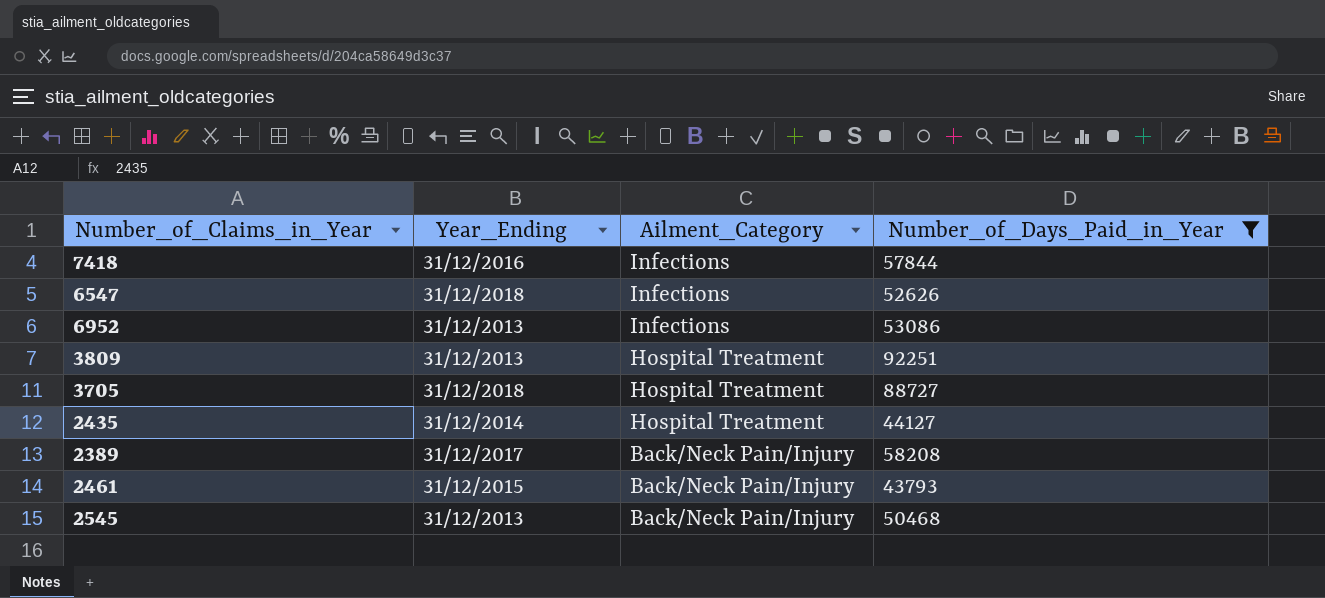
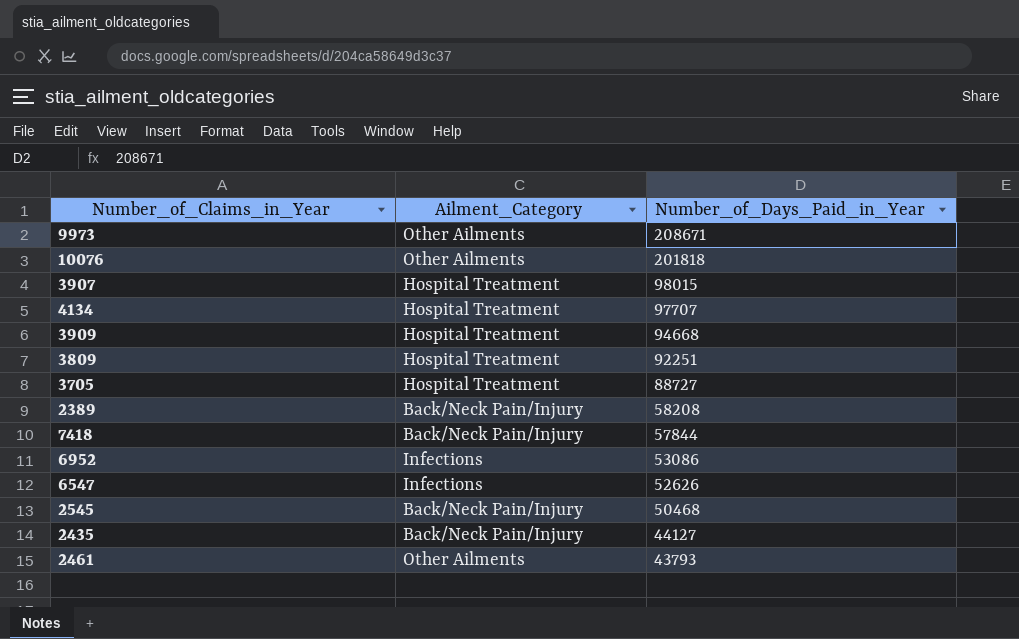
filter: Number_of_Days_Paid_in_Year <= 92251 -> none
row order: Ailment_Category descending -> Number_of_Days_Paid_in_Year descending
column Year_Ending | position: 2 -> none
7418 | Ailment_Category: Infections -> Back/Neck Pain/Injury
2435 | Ailment_Category: Hospital Treatment -> Back/Neck Pain/Injury
2461 | Ailment_Category: Back/Neck Pain/Injury -> Other Ailments

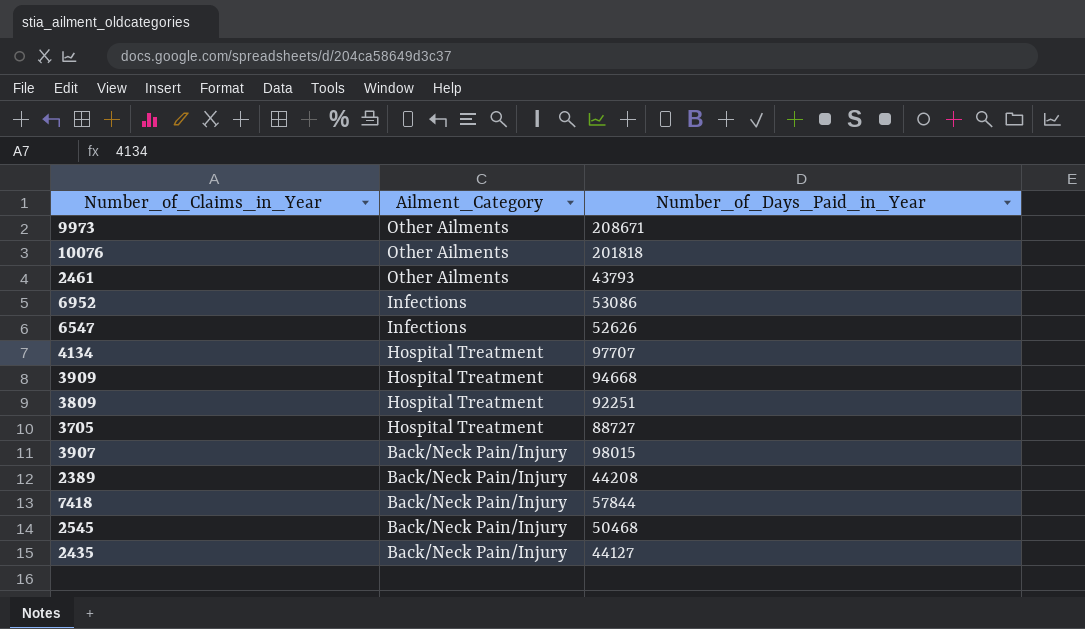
row order: Number_of_Days_Paid_in_Year descending -> Ailment_Category descending
3907 | Ailment_Category: Hospital Treatment -> Back/Neck Pain/Injury
2389 | Number_of_Days_Paid_in_Year: 58208 -> 44208

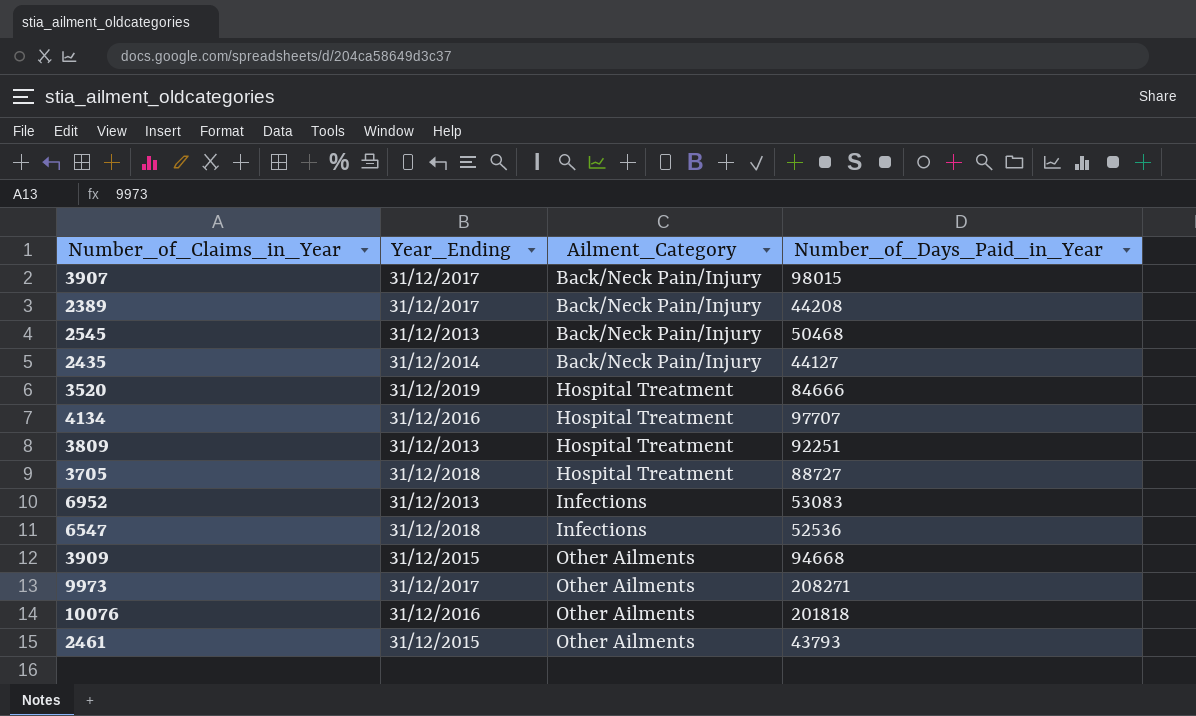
row order: Ailment_Category descending -> Ailment_Category ascending
column Year_Ending | position: none -> 2
row 7418: Back/Neck Pain/Injury | 57844 -> none
row 3520: none -> 31/12/2019 | Hospital Treatment | 84666
6952 | Number_of_Days_Paid_in_Year: 53086 -> 53083
6547 | Number_of_Days_Paid_in_Year: 52626 -> 52536
3909 | Ailment_Category: Hospital Treatment -> Other Ailments
9973 | Number_of_Days_Paid_in_Year: 208671 -> 208271

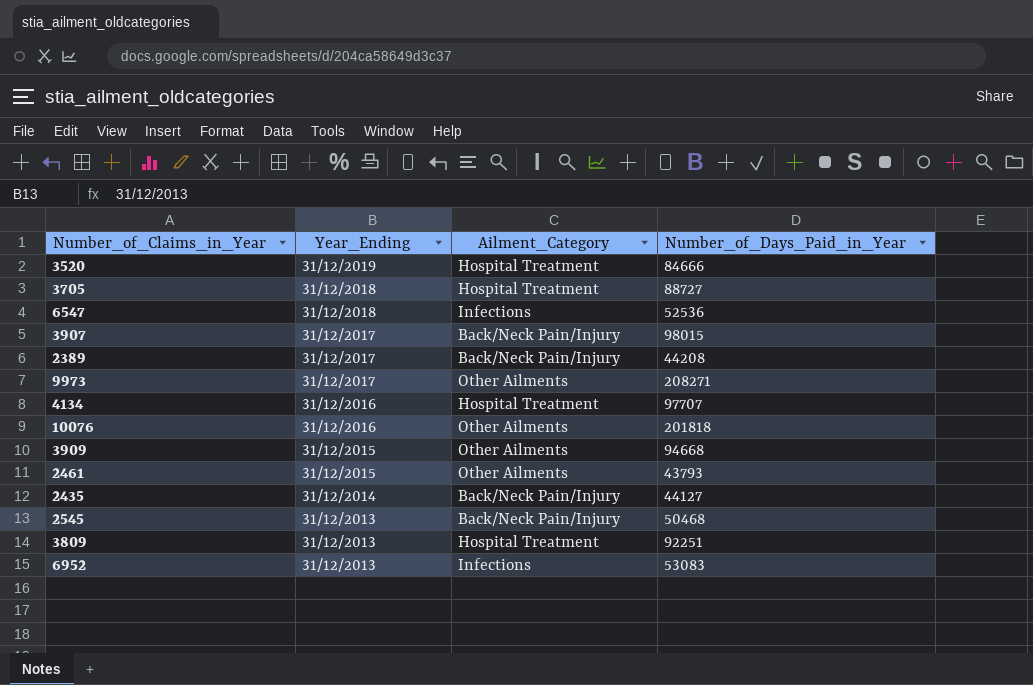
row order: Ailment_Category ascending -> Year_Ending descending

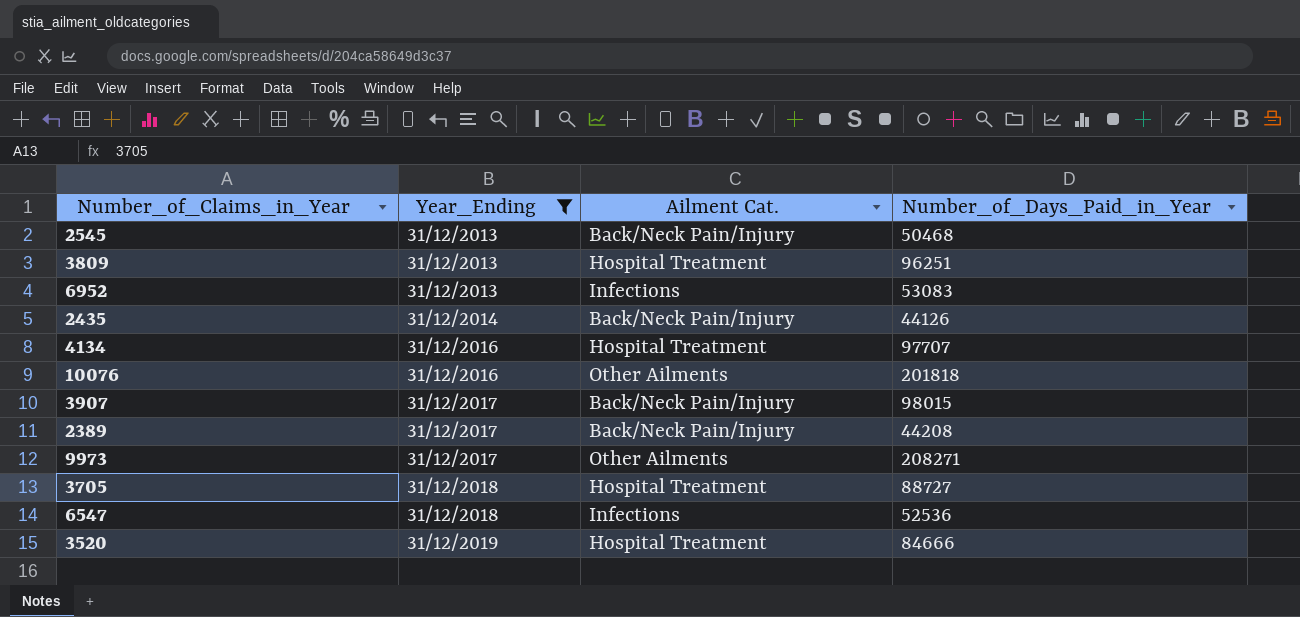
filter: none -> Year_Ending != 31/12/2015
row order: Year_Ending descending -> Year_Ending ascending
column name: Ailment_Category -> Ailment Cat.
3809 | Number_of_Days_Paid_in_Year: 92251 -> 96251
2435 | Number_of_Days_Paid_in_Year: 44127 -> 44126

